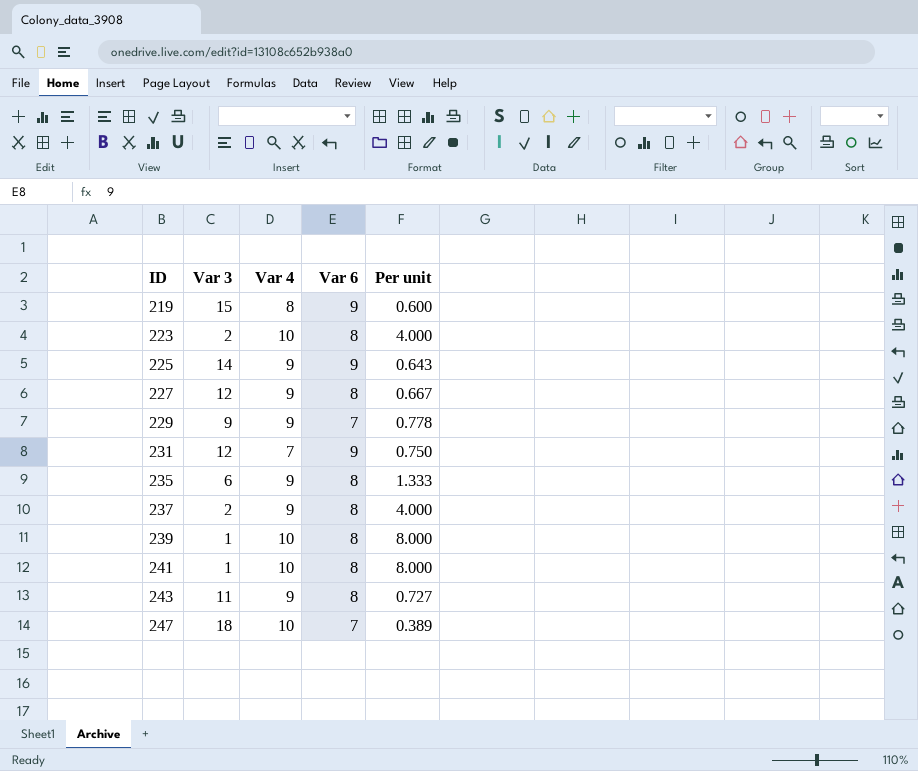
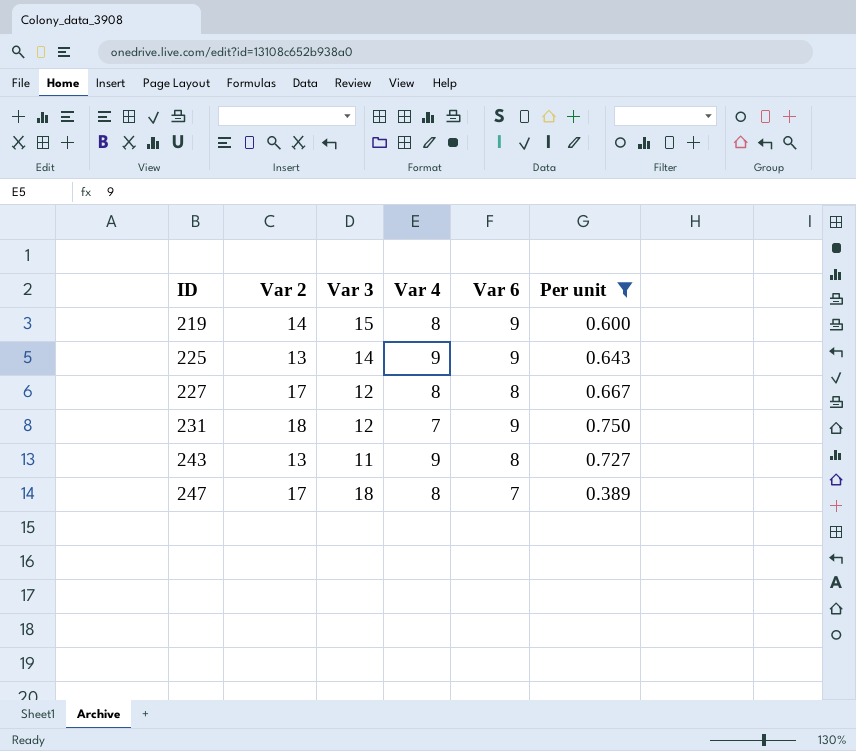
filter: none -> Per unit <= 0.750
column Var 2 | position: none -> 2
227 | Var 4: 9 -> 8
247 | Var 4: 10 -> 8

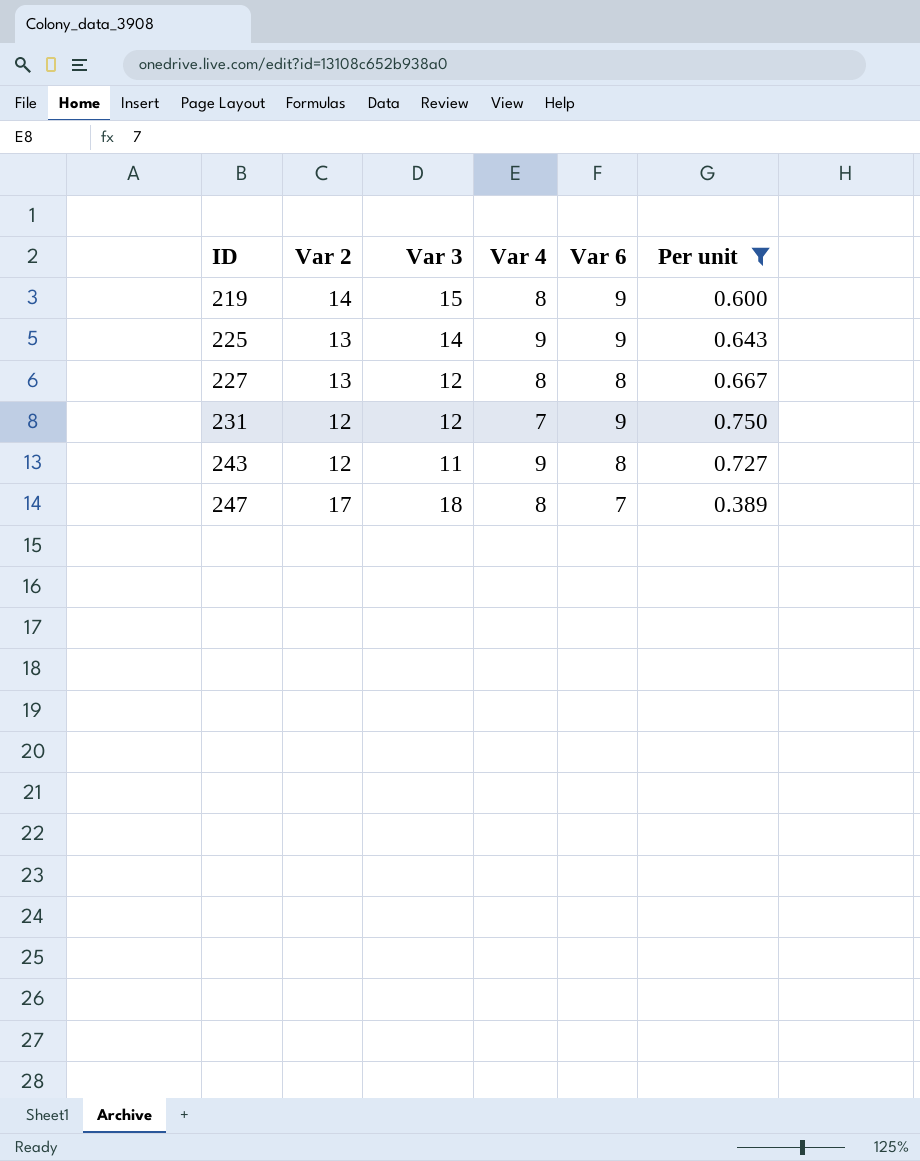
227 | Var 2: 17 -> 13
231 | Var 2: 18 -> 12
243 | Var 2: 13 -> 12

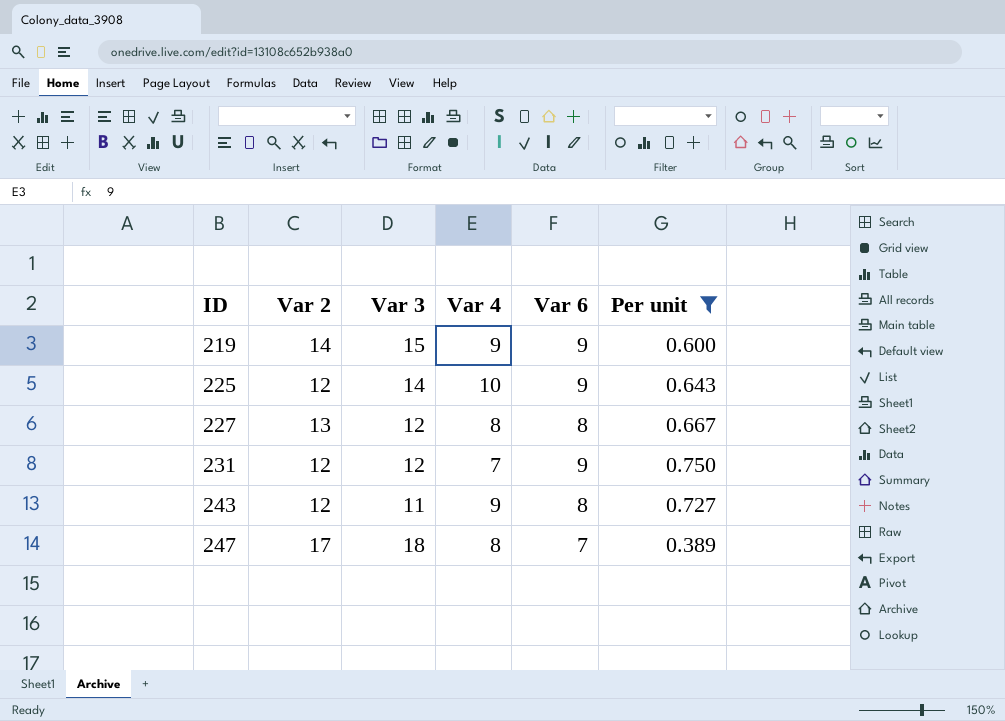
219 | Var 4: 8 -> 9
225 | Var 2: 13 -> 12
225 | Var 4: 9 -> 10

